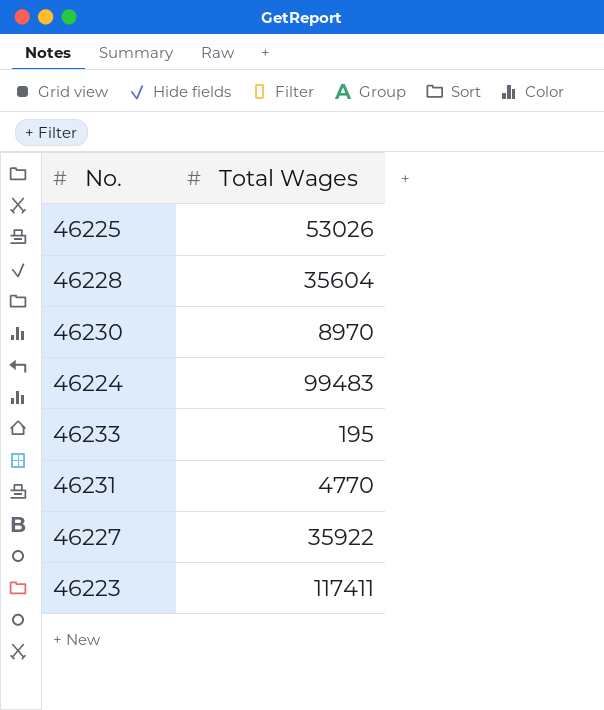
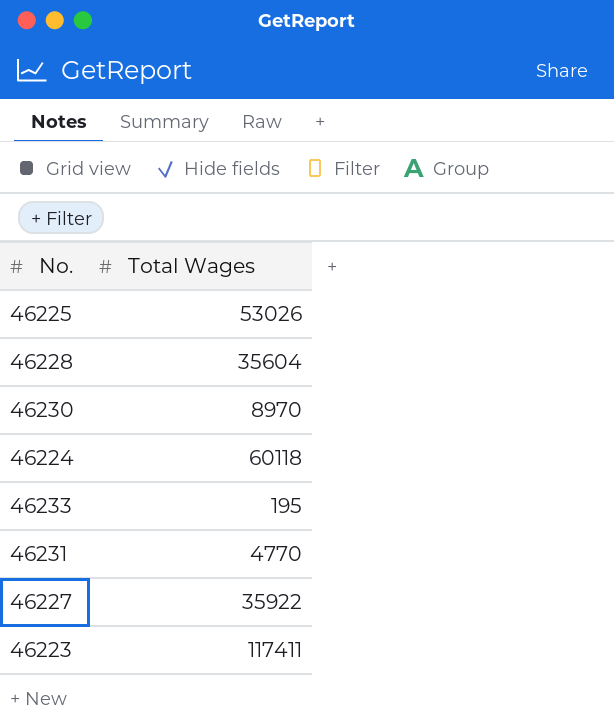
46224 | Total Wages: 99483 -> 60118

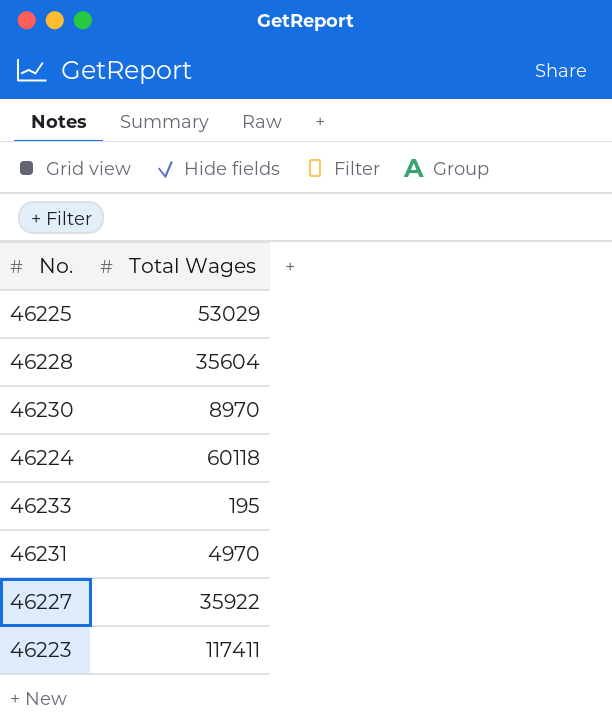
46225 | Total Wages: 53026 -> 53029
46231 | Total Wages: 4770 -> 4970

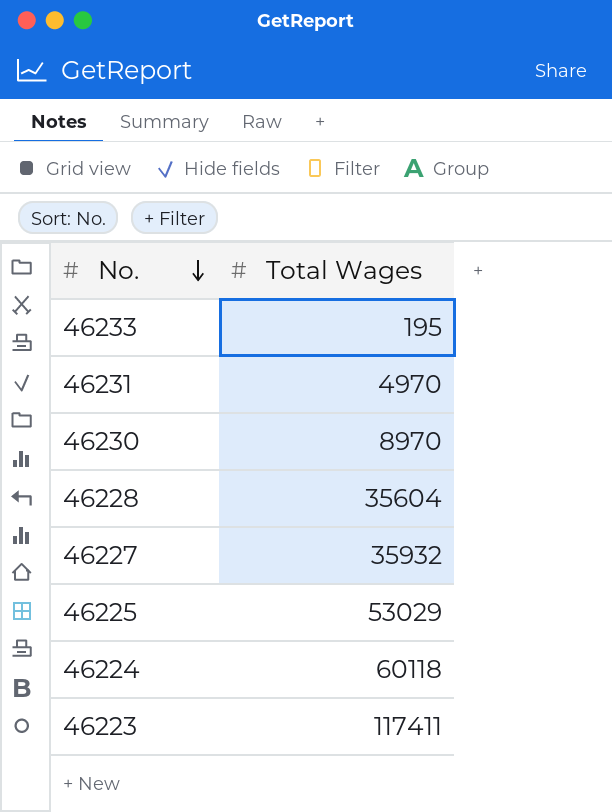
row order: none -> No. descending
46227 | Total Wages: 35922 -> 35932

